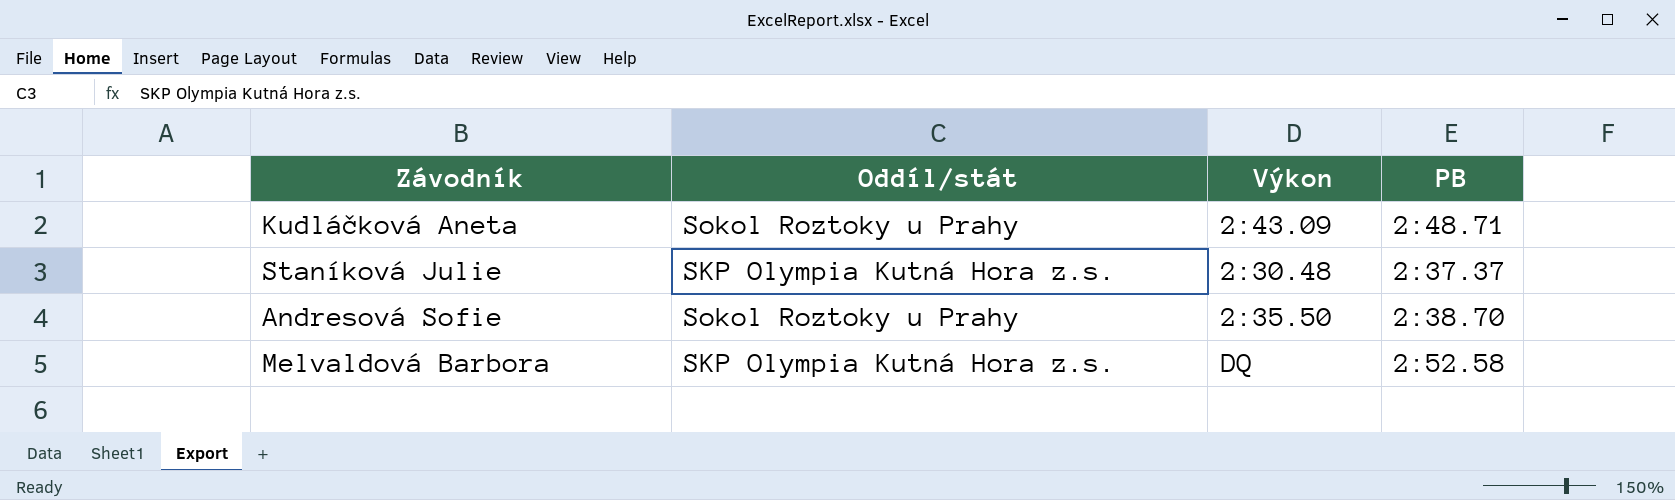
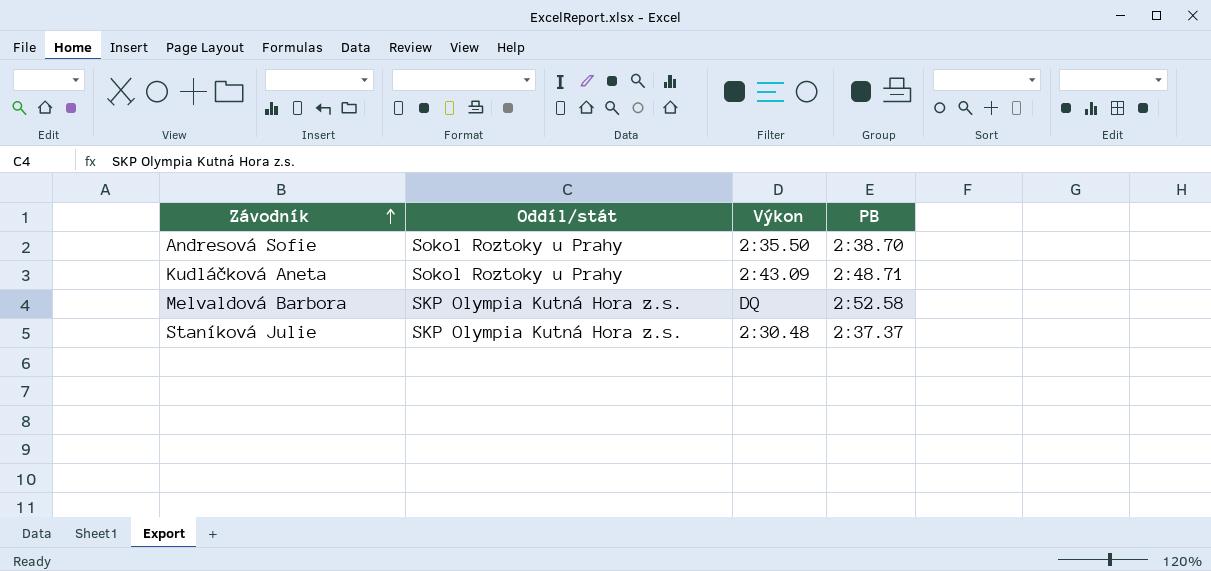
row order: none -> Závodník ascending

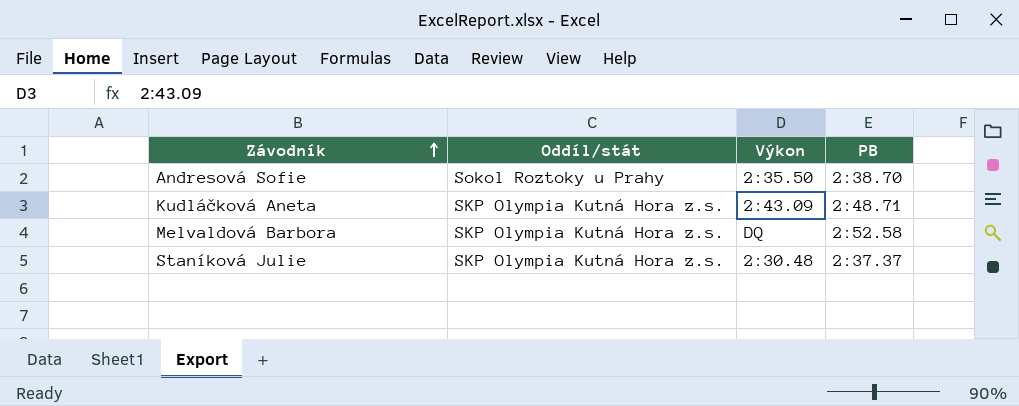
Kudláčková Aneta | Oddíl/stát: Sokol Roztoky u Prahy -> SKP Olympia Kutná Hora z.s.

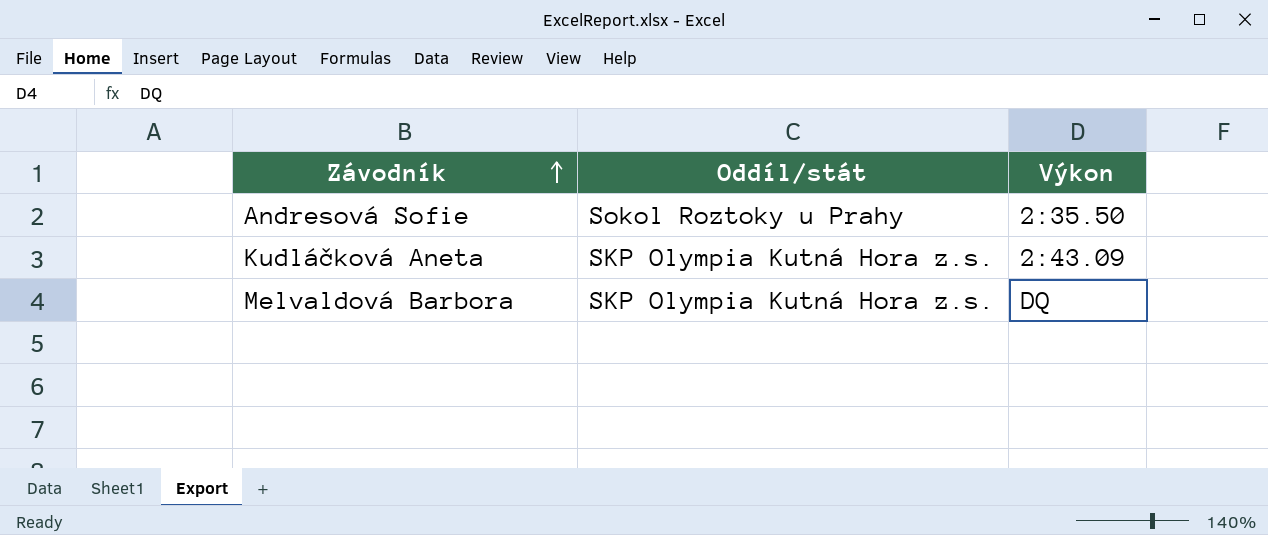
column PB | position: 4 -> none
row Staníková Julie: SKP Olympia Kutná Hora z.s. | 2:30.48 | 2:37.37 -> none

